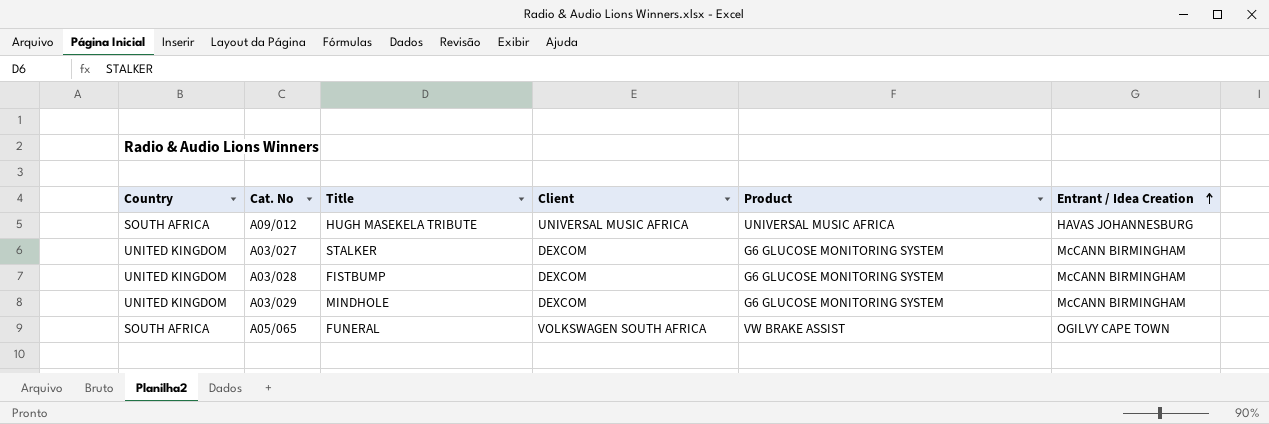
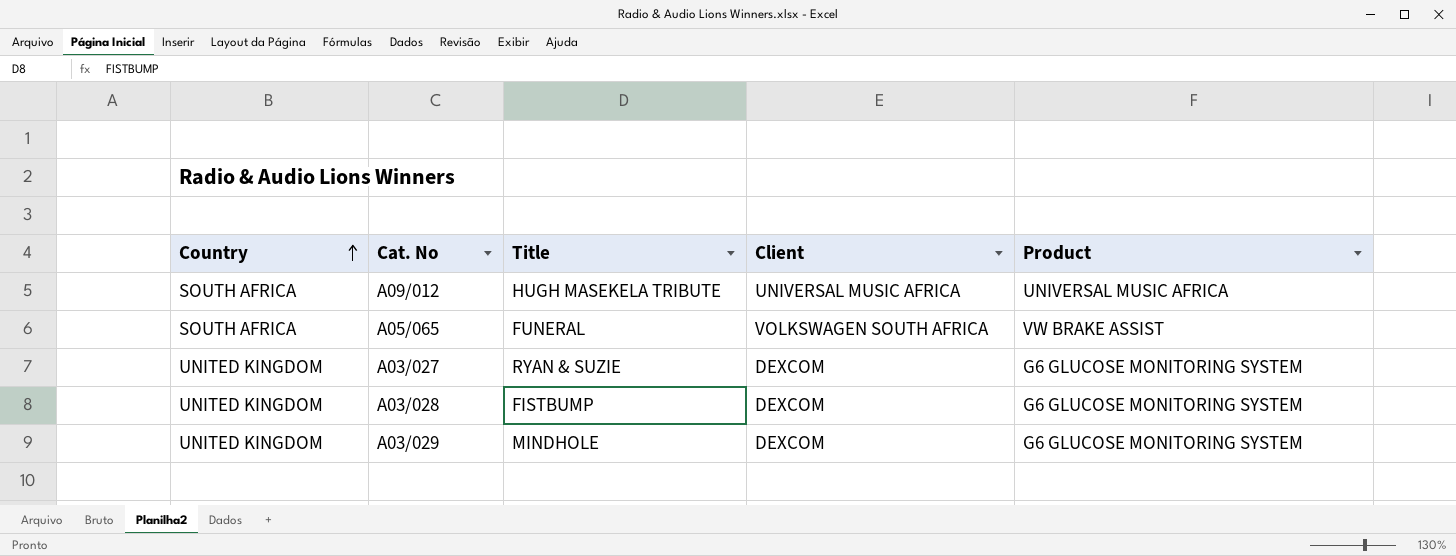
row order: Entrant / Idea Creation ascending -> Country ascending
column Entrant / Idea Creation | position: 6 -> none
A03/027 | Title: STALKER -> RYAN & SUZIE

